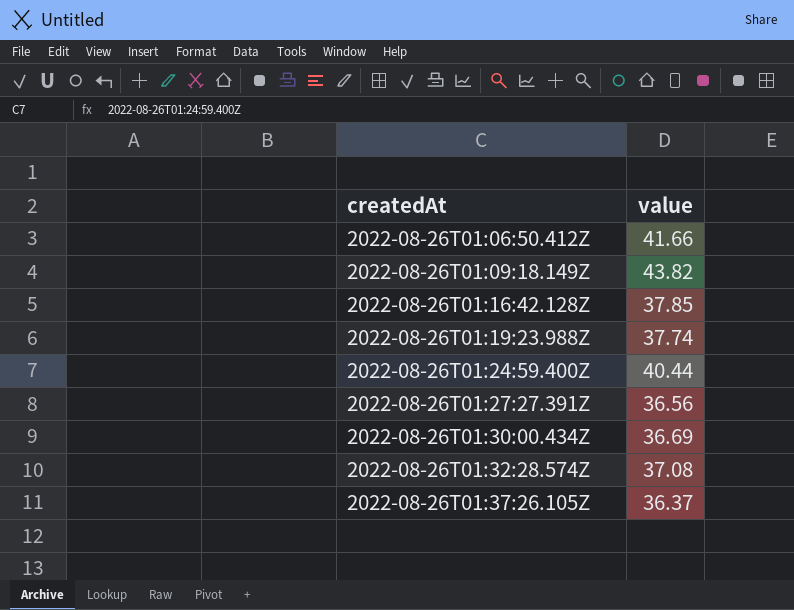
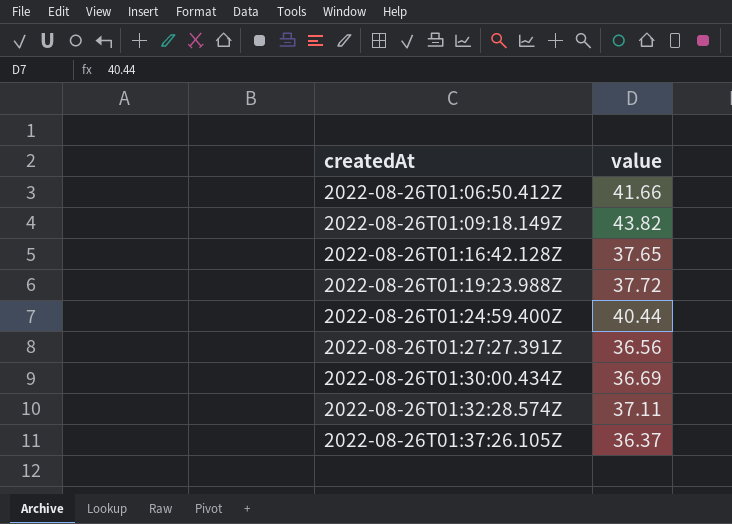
2022-08-26T01:16:42.128Z | value: 37.85 -> 37.65
2022-08-26T01:19:23.988Z | value: 37.74 -> 37.72
2022-08-26T01:32:28.574Z | value: 37.08 -> 37.11

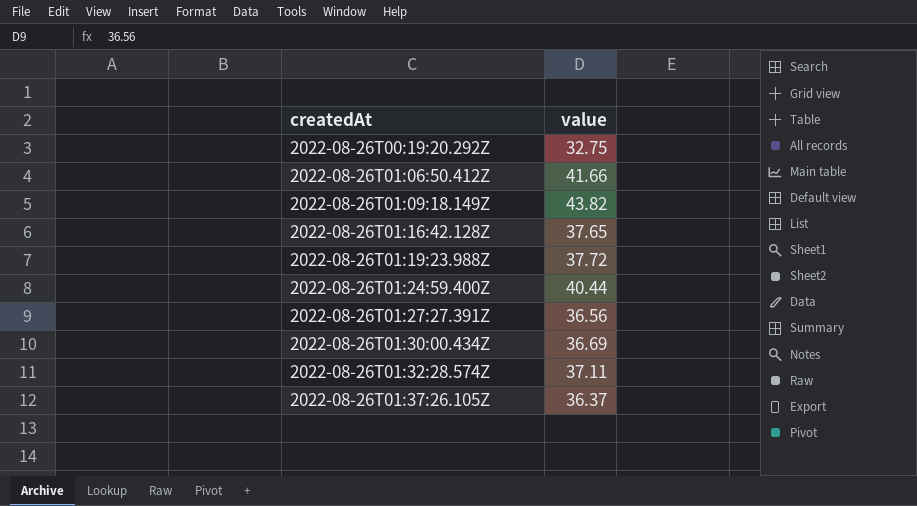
row 2022-08-26T00:19:20.292Z: none -> 32.75

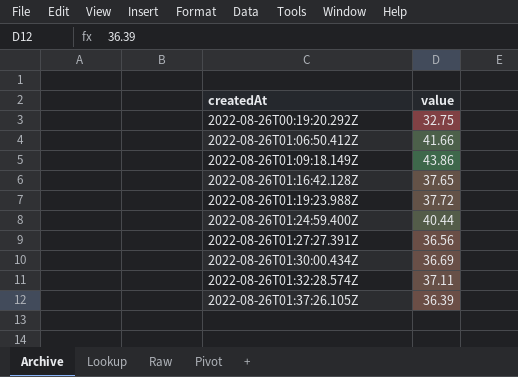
2022-08-26T01:09:18.149Z | value: 43.82 -> 43.86
2022-08-26T01:37:26.105Z | value: 36.37 -> 36.39

